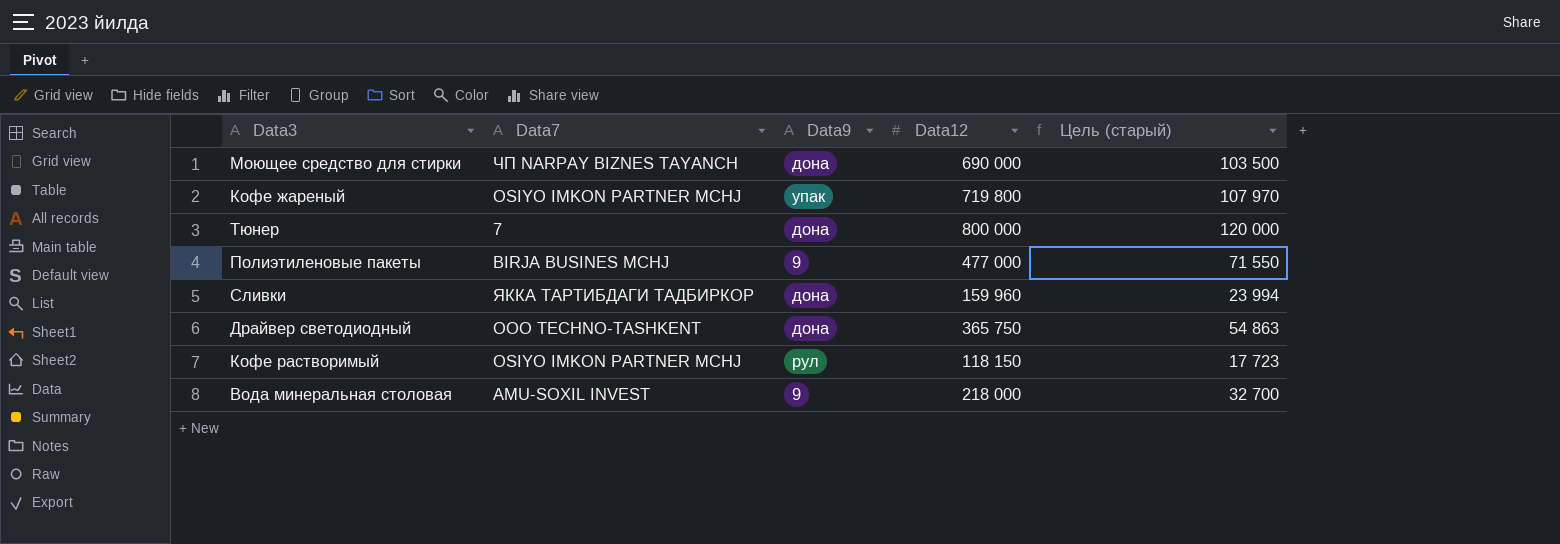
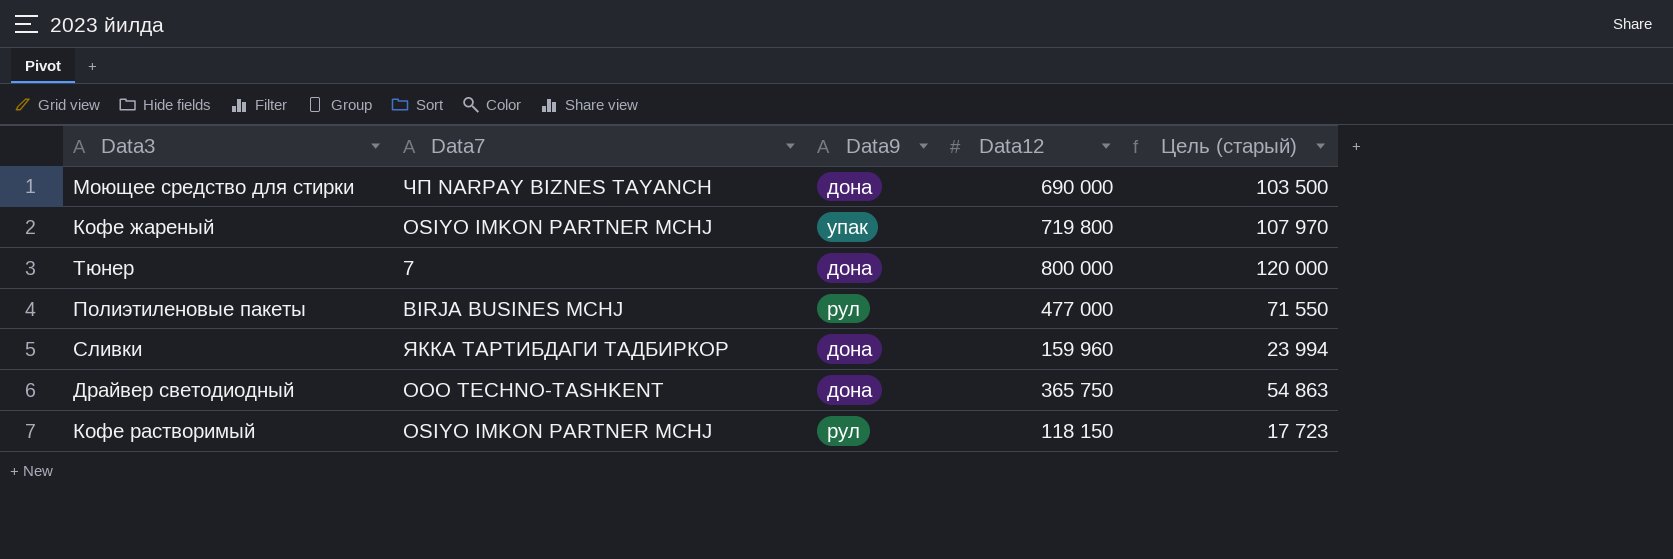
row Вода минеральная столовая: AMU-SOXIL INVEST | 9 | 218 000 | 32 700 -> none
Полиэтиленовые пакеты | Data9: 9 -> рул

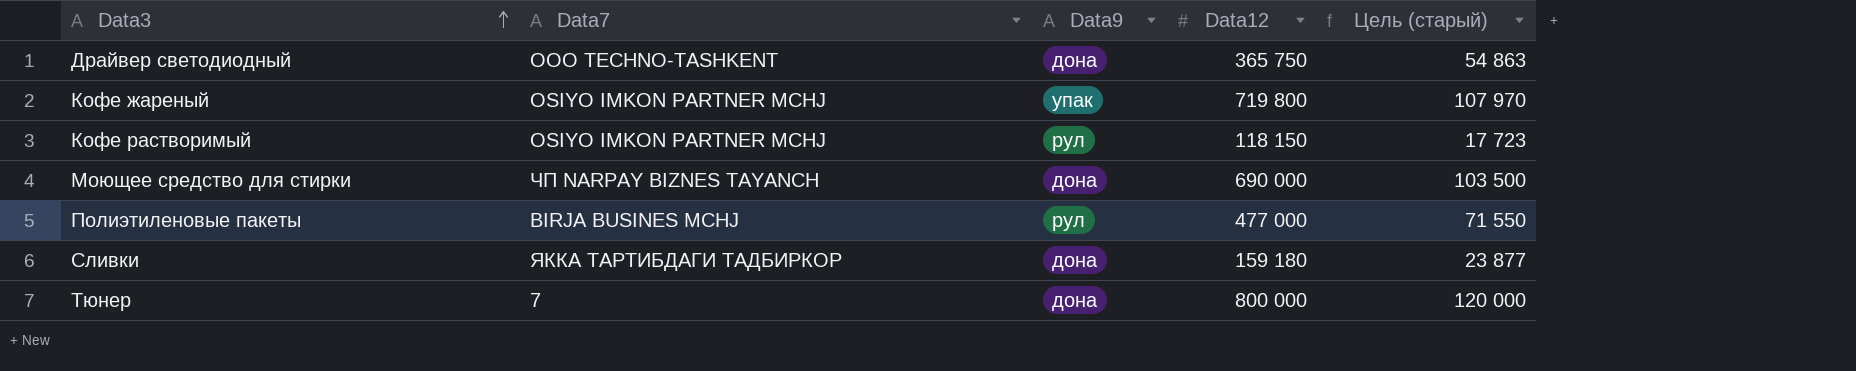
row order: none -> Data3 ascending
Сливки | Data12: 159 960 -> 159 180
Сливки | Цель (старый): 23 994 -> 23 877

